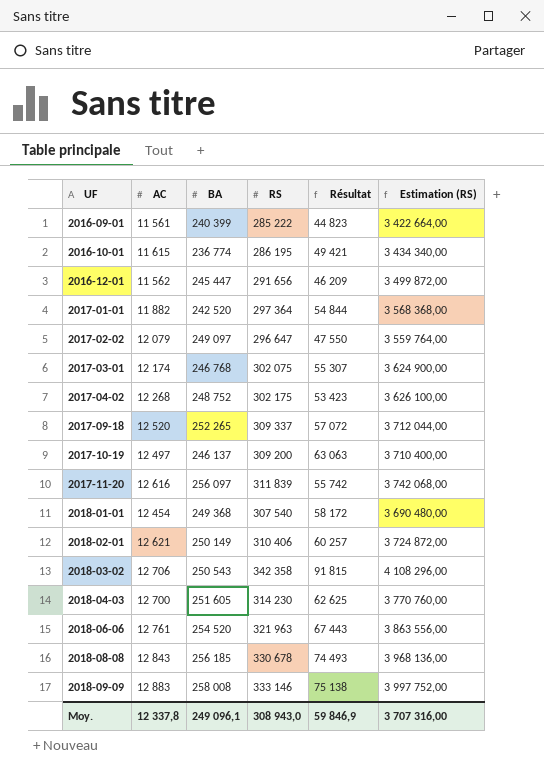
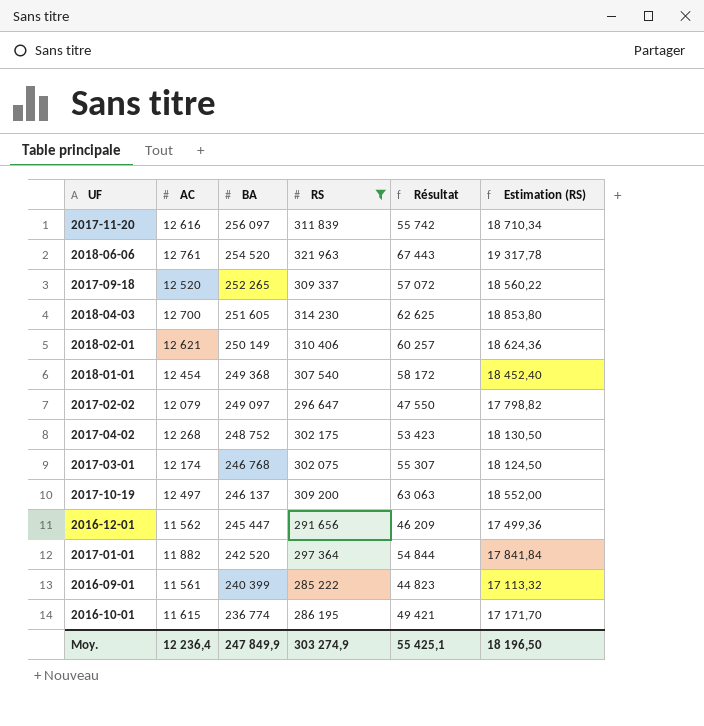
filter: none -> RS <= 321 963
row order: UF ascending -> BA descending
column Estimation (RS) | formula: [RS] * 12 -> [RS] * 0,06
Moy. | AC: 12 337,8 -> 12 236,4
Moy. | BA: 249 096,1 -> 247 849,9
Moy. | RS: 308 943,0 -> 303 274,9
Moy. | Résultat: 59 846,9 -> 55 425,1
Moy. | Estimation (RS): 3 707 316,00 -> 18 196,50

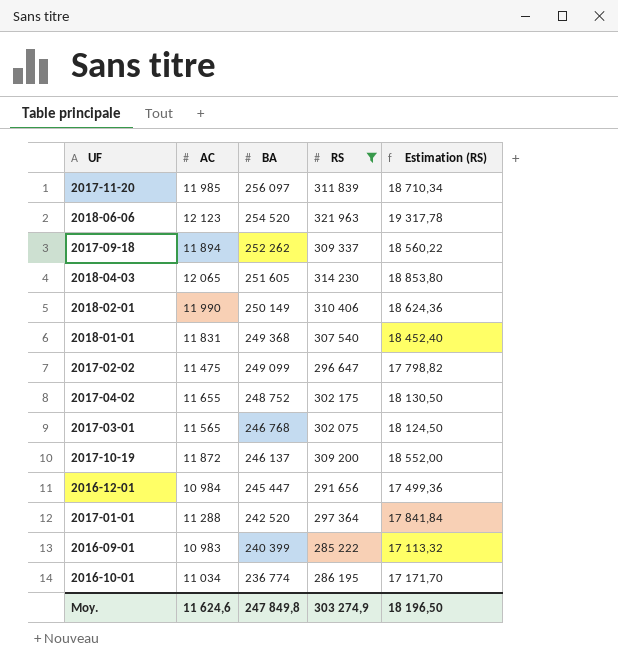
column Résultat | formula: [RS] - [BA] -> none
2017-11-20 | AC: 12 616 -> 11 985
2018-06-06 | AC: 12 761 -> 12 123
2017-09-18 | AC: 12 520 -> 11 894
2017-09-18 | BA: 252 265 -> 252 262
2018-04-03 | AC: 12 700 -> 12 065
2018-02-01 | AC: 12 621 -> 11 990
2018-01-01 | AC: 12 454 -> 11 831
2017-02-02 | AC: 12 079 -> 11 475
2017-02-02 | BA: 249 097 -> 249 099
2017-04-02 | AC: 12 268 -> 11 655
2017-03-01 | AC: 12 174 -> 11 565
2017-10-19 | AC: 12 497 -> 11 872
2016-12-01 | AC: 11 562 -> 10 984
2017-01-01 | AC: 11 882 -> 11 288
2016-09-01 | AC: 11 561 -> 10 983
2016-10-01 | AC: 11 615 -> 11 034
Moy. | AC: 12 236,4 -> 11 624,6
Moy. | BA: 247 849,9 -> 247 849,8

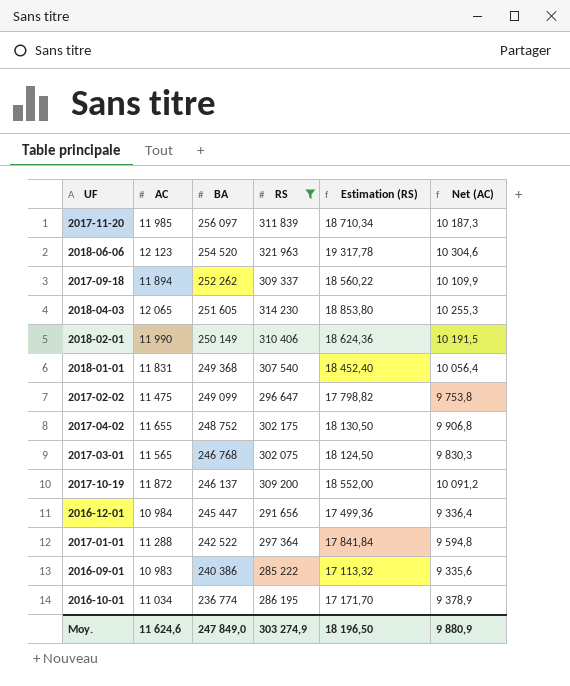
column Net (AC) | formula: none -> [AC] * 0,85
2017-01-01 | BA: 242 520 -> 242 522
2016-09-01 | BA: 240 399 -> 240 386
Moy. | BA: 247 849,8 -> 247 849,0

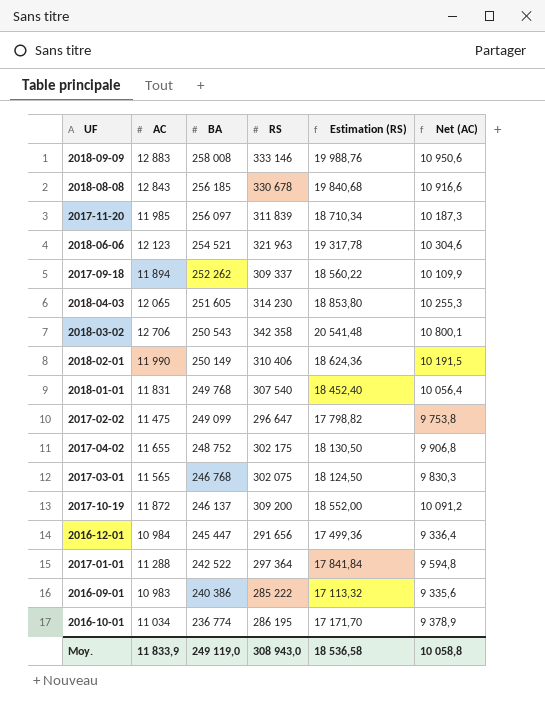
filter: RS <= 321 963 -> none
2018-06-06 | BA: 254 520 -> 254 521
2018-01-01 | BA: 249 368 -> 249 768
Moy. | AC: 11 624,6 -> 11 833,9
Moy. | BA: 247 849,0 -> 249 119,0
Moy. | RS: 303 274,9 -> 308 943,0
Moy. | Estimation (RS): 18 196,50 -> 18 536,58
Moy. | Net (AC): 9 880,9 -> 10 058,8

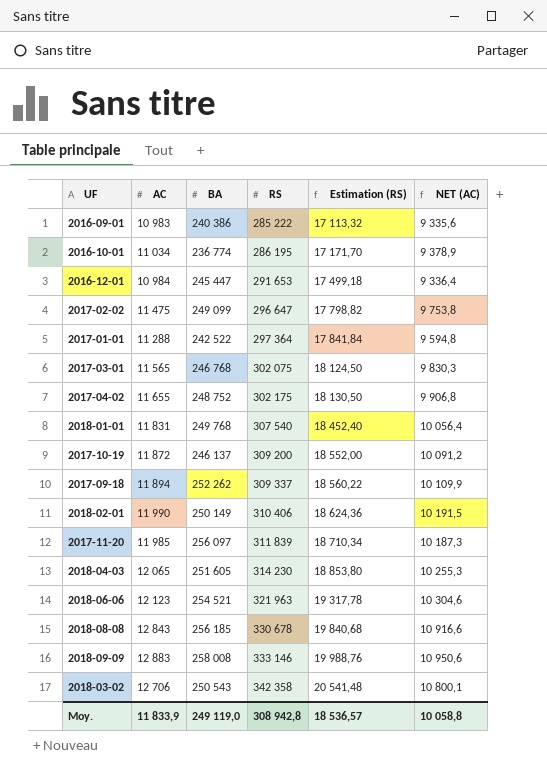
row order: BA descending -> RS ascending
column name: Net (AC) -> NET (AC)
2016-12-01 | RS: 291 656 -> 291 653
2016-12-01 | Estimation (RS): 17 499,36 -> 17 499,18
Moy. | RS: 308 943,0 -> 308 942,8
Moy. | Estimation (RS): 18 536,58 -> 18 536,57

